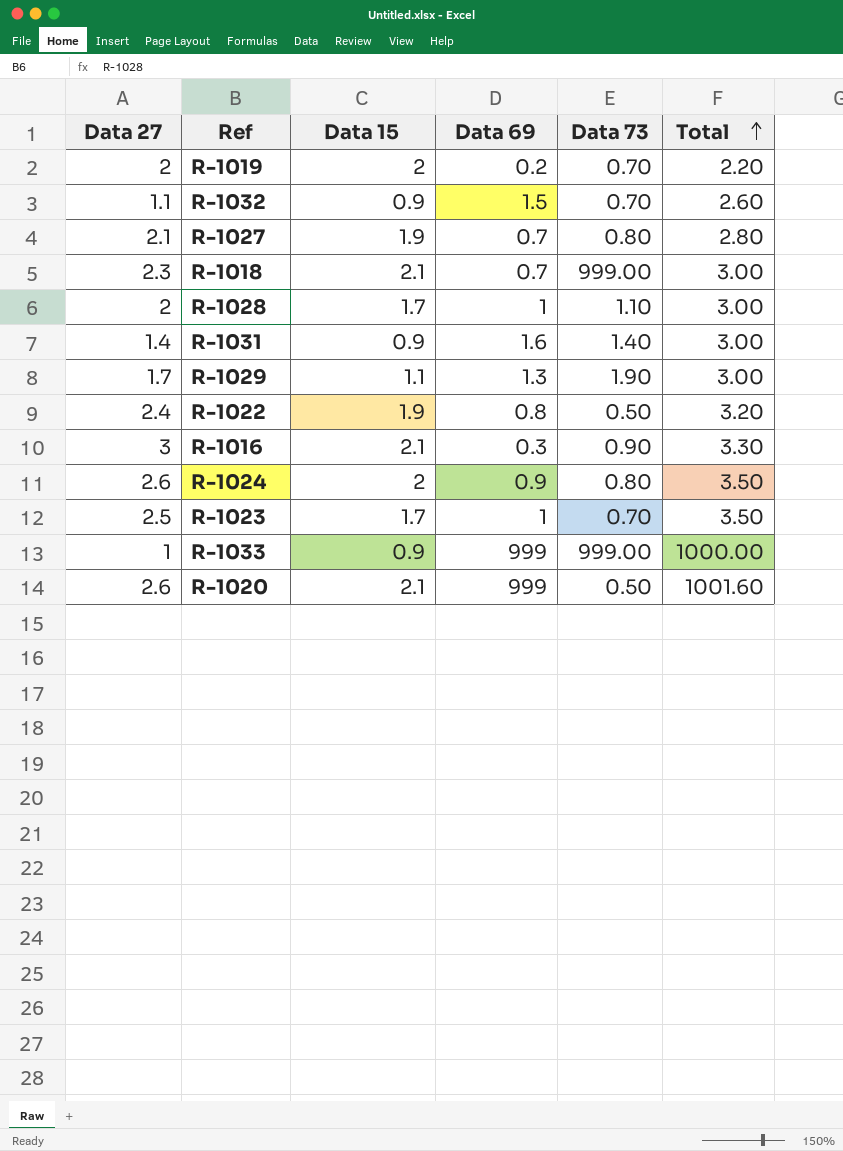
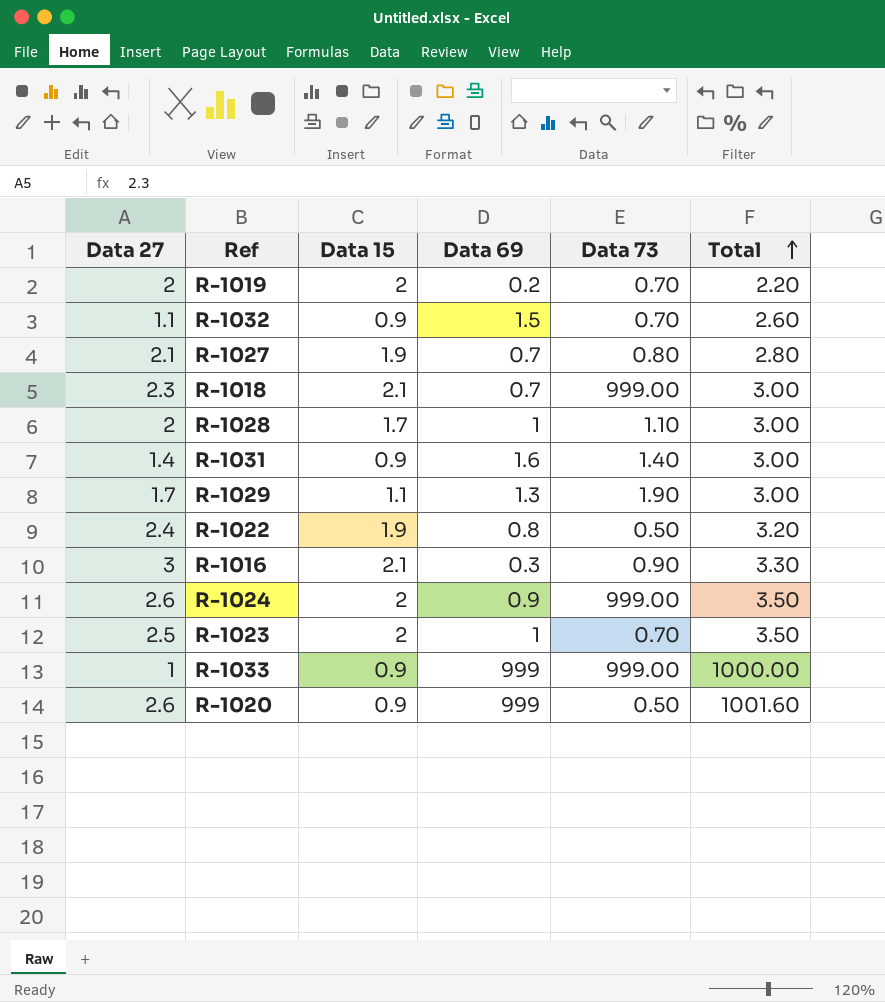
R-1024 | Data 73: 0.80 -> 999.00
R-1023 | Data 15: 1.7 -> 2
R-1020 | Data 15: 2.1 -> 0.9

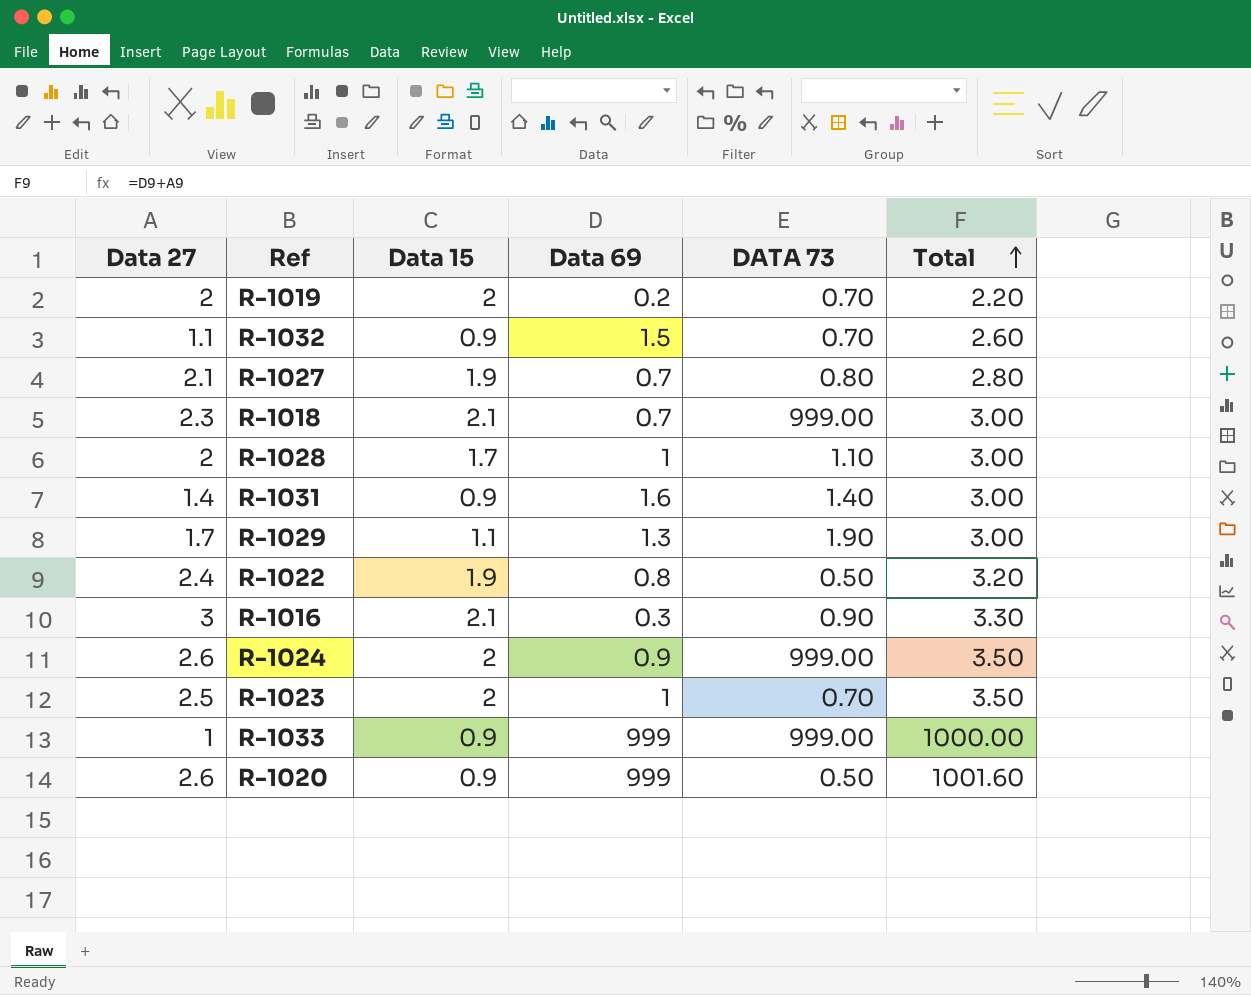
column name: Data 73 -> DATA 73

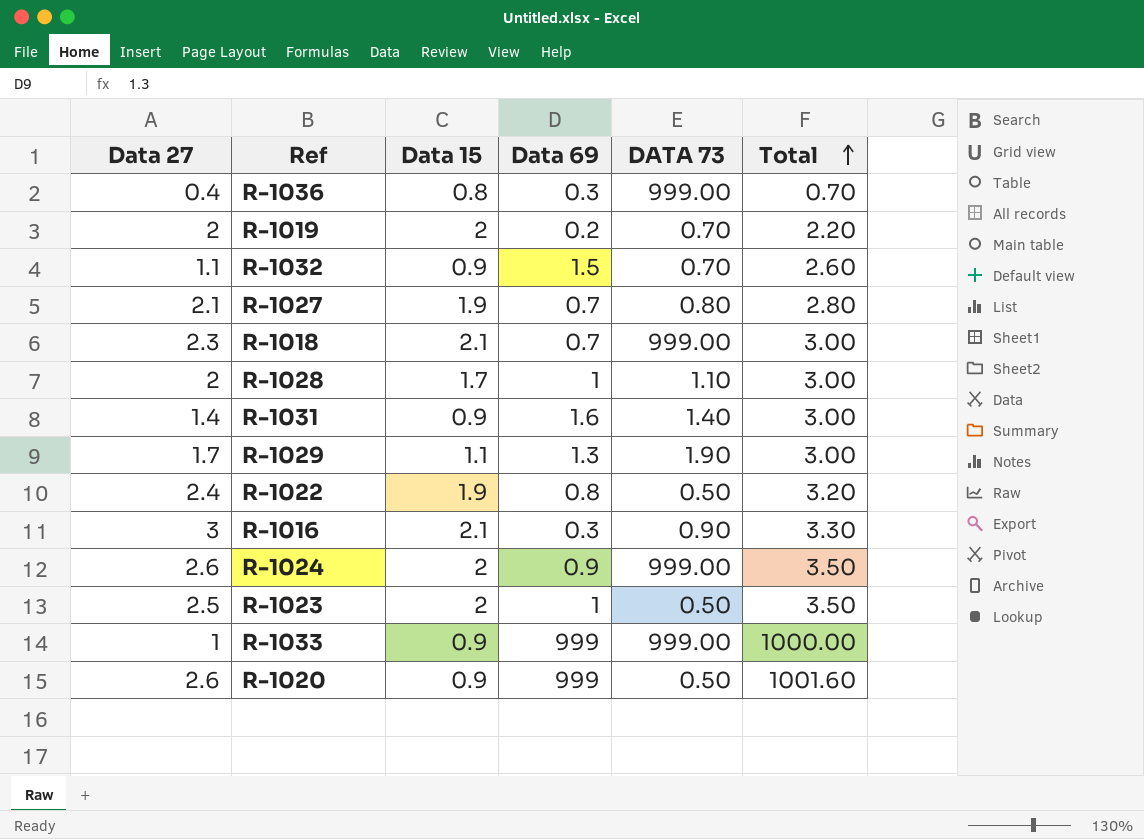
row R-1036: none -> 0.4 | 0.8 | 0.3 | 999.00 | 0.70
R-1023 | DATA 73: 0.70 -> 0.50

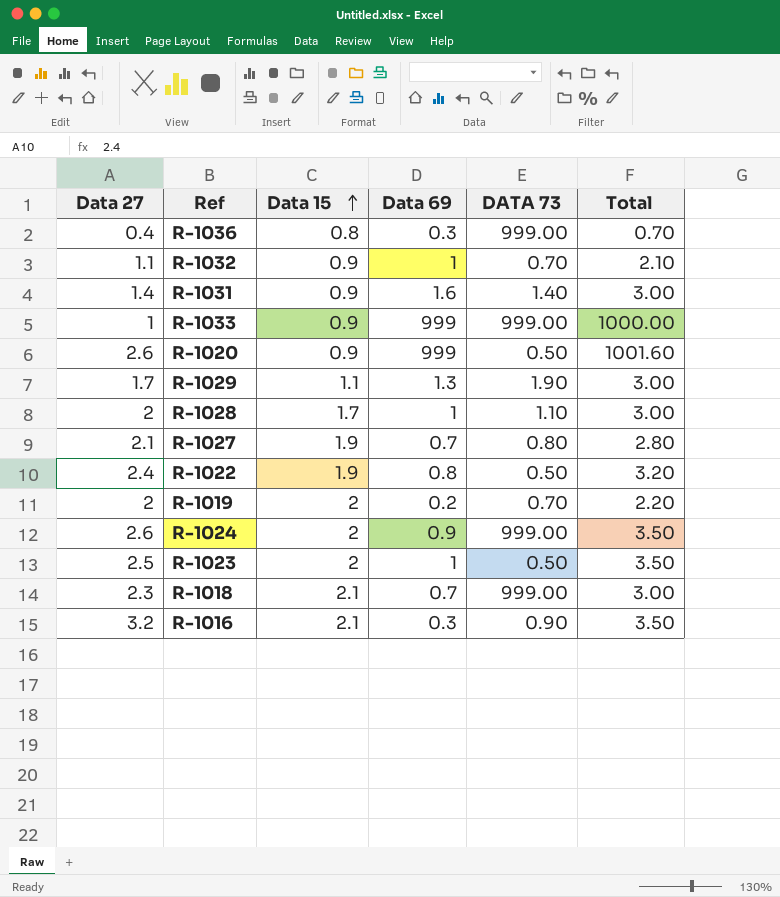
row order: Total ascending -> Data 15 ascending
R-1032 | Data 69: 1.5 -> 1
R-1032 | Total: 2.60 -> 2.10
R-1016 | Data 27: 3 -> 3.2
R-1016 | Total: 3.30 -> 3.50

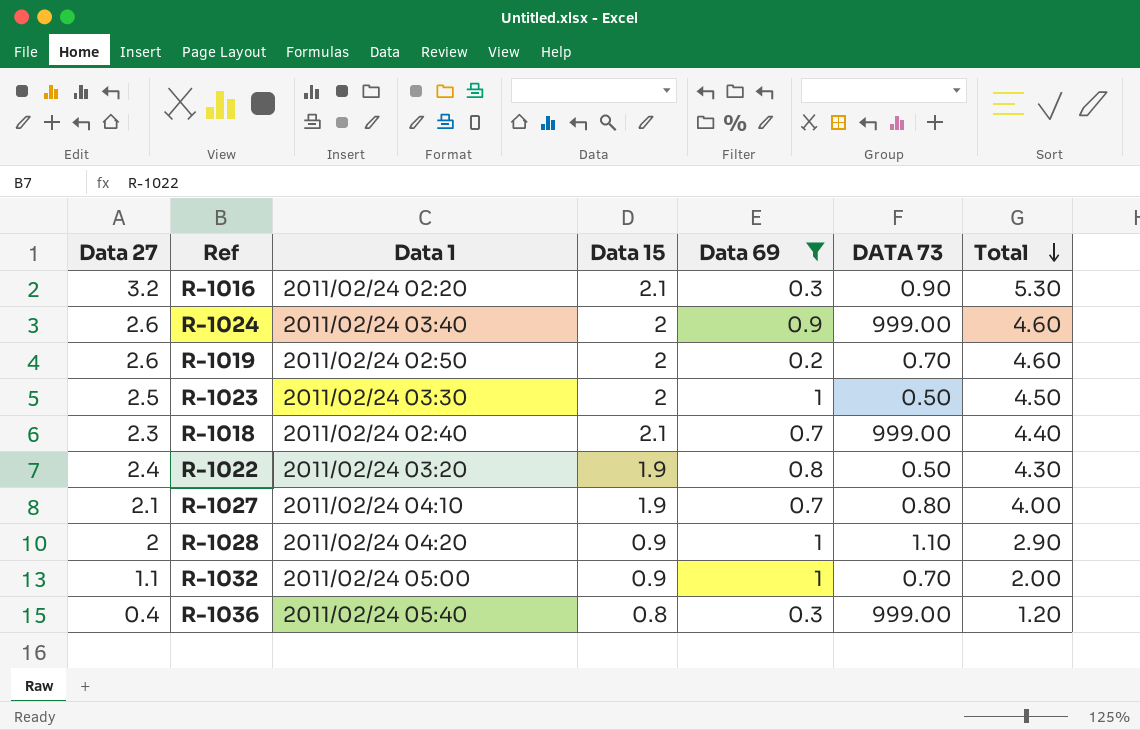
filter: none -> Data 69 <= 1
row order: Data 15 ascending -> Total descending
column Data 1 | position: none -> 3
column Total | formula: [Data 27] + [Data 69] -> [Data 27] + [Data 15]
R-1019 | Data 27: 2 -> 2.6
R-1028 | Data 15: 1.7 -> 0.9

